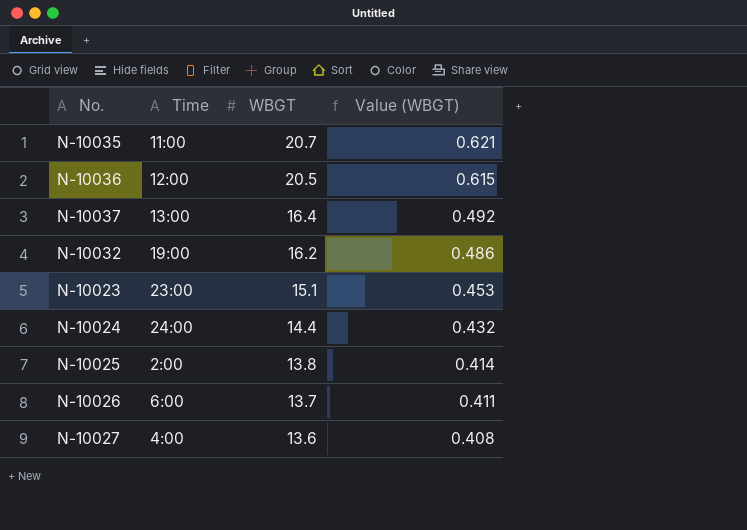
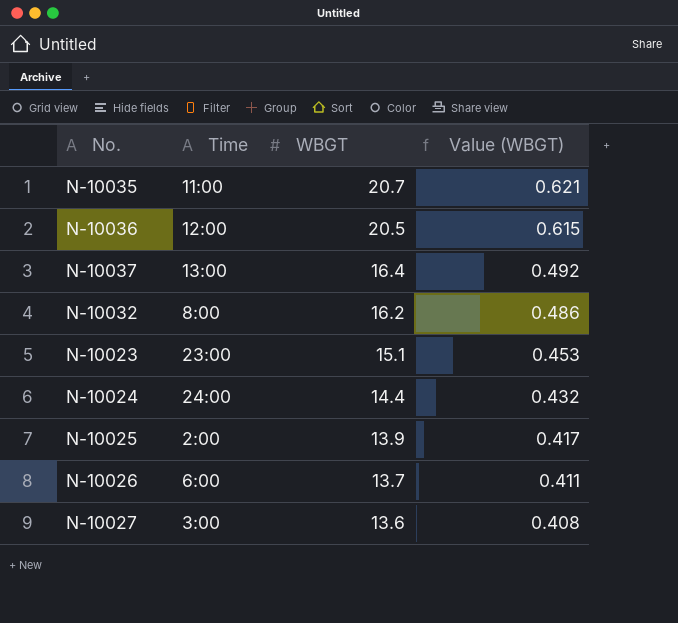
N-10032 | Time: 19:00 -> 8:00
N-10025 | WBGT: 13.8 -> 13.9
N-10025 | Value (WBGT): 0.414 -> 0.417
N-10027 | Time: 4:00 -> 3:00

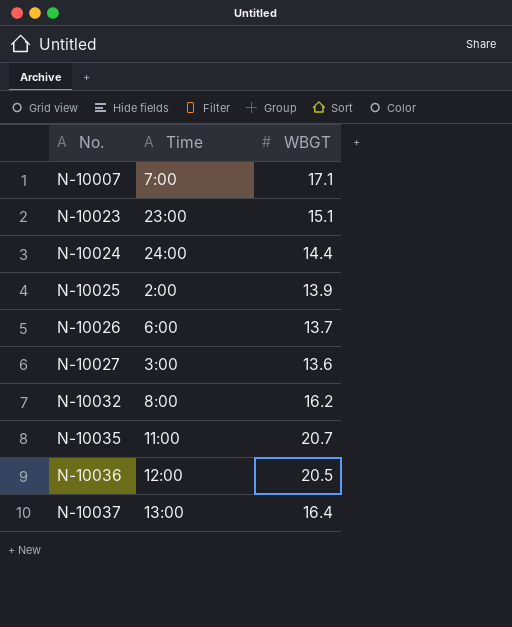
row order: WBGT descending -> No. ascending
column Value (WBGT) | formula: [WBGT] * 0.03 -> none
row N-10007: none -> 7:00 | 17.1

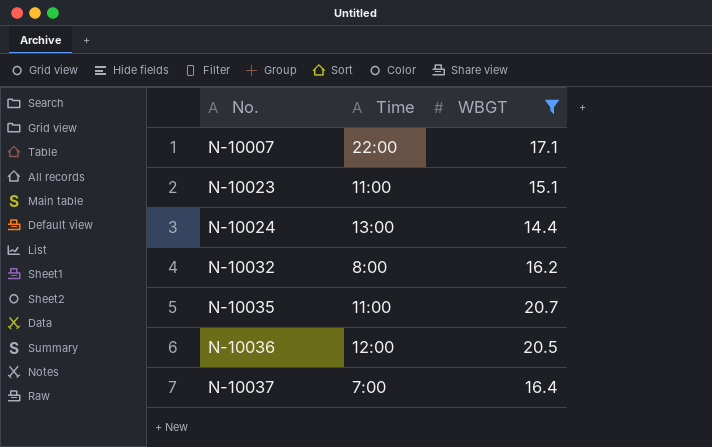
filter: none -> WBGT >= 14.4
N-10007 | Time: 7:00 -> 22:00
N-10023 | Time: 23:00 -> 11:00
N-10024 | Time: 24:00 -> 13:00
N-10037 | Time: 13:00 -> 7:00

